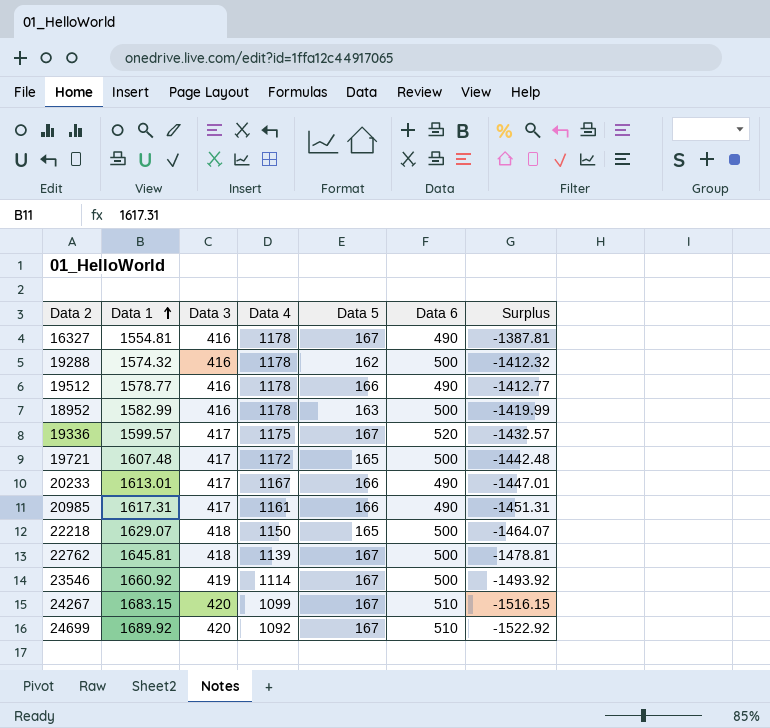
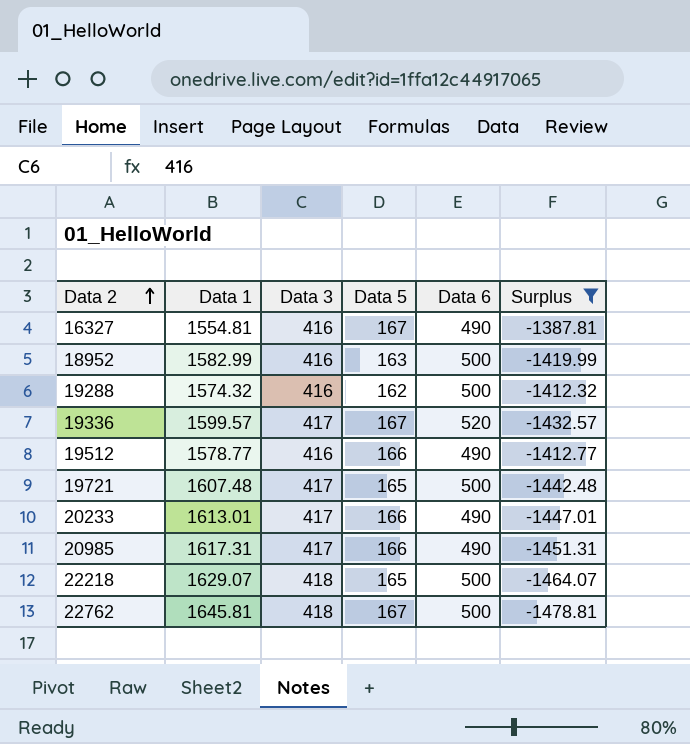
filter: none -> Surplus >= -1478.81
row order: Data 1 ascending -> Data 2 ascending
column Data 4 | position: 4 -> none

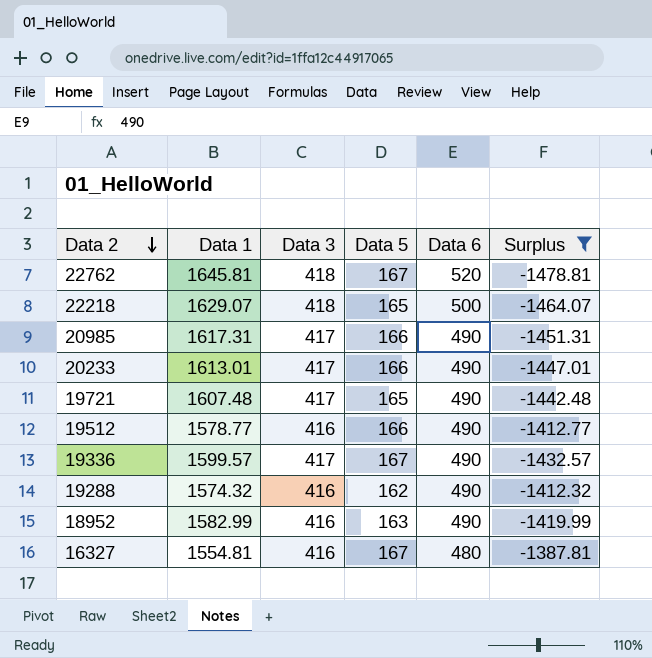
row order: Data 2 ascending -> Data 2 descending
22762 | Data 6: 500 -> 520
19721 | Data 6: 500 -> 490
19336 | Data 6: 520 -> 490
19288 | Data 6: 500 -> 490
18952 | Data 6: 500 -> 490
16327 | Data 6: 490 -> 480

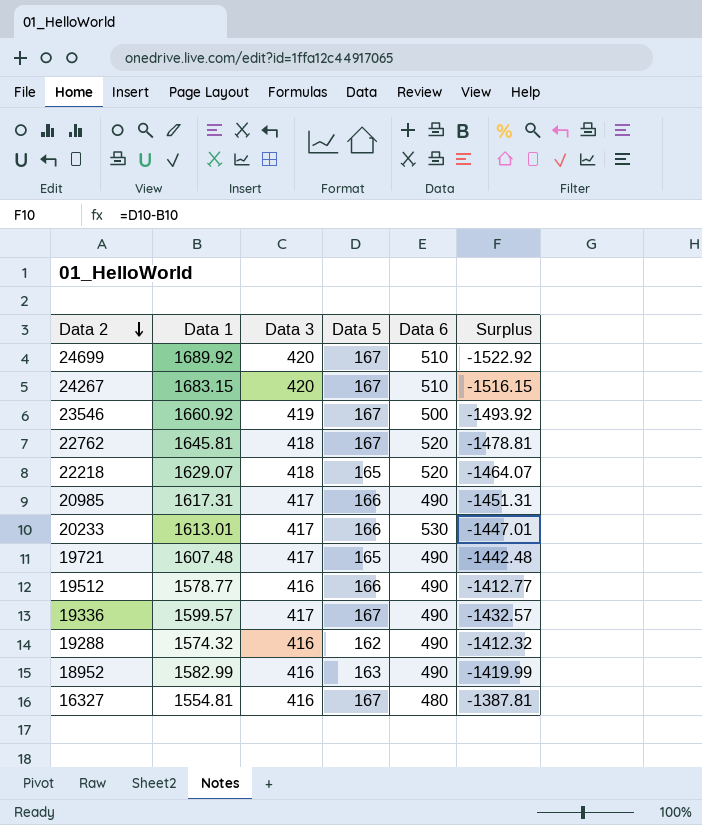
filter: Surplus >= -1478.81 -> none
22218 | Data 6: 500 -> 520
20233 | Data 6: 490 -> 530

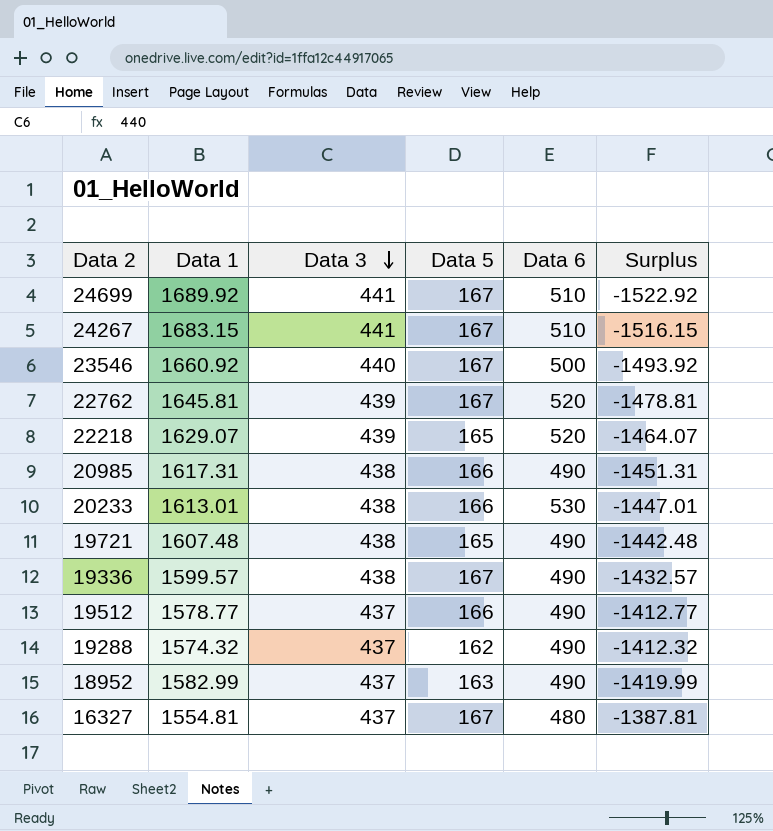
row order: Data 2 descending -> Data 3 descending
24699 | Data 3: 420 -> 441
24267 | Data 3: 420 -> 441
23546 | Data 3: 419 -> 440
22762 | Data 3: 418 -> 439
22218 | Data 3: 418 -> 439
20985 | Data 3: 417 -> 438
20233 | Data 3: 417 -> 438
19721 | Data 3: 417 -> 438
19336 | Data 3: 417 -> 438
19512 | Data 3: 416 -> 437
19288 | Data 3: 416 -> 437
18952 | Data 3: 416 -> 437
16327 | Data 3: 416 -> 437

